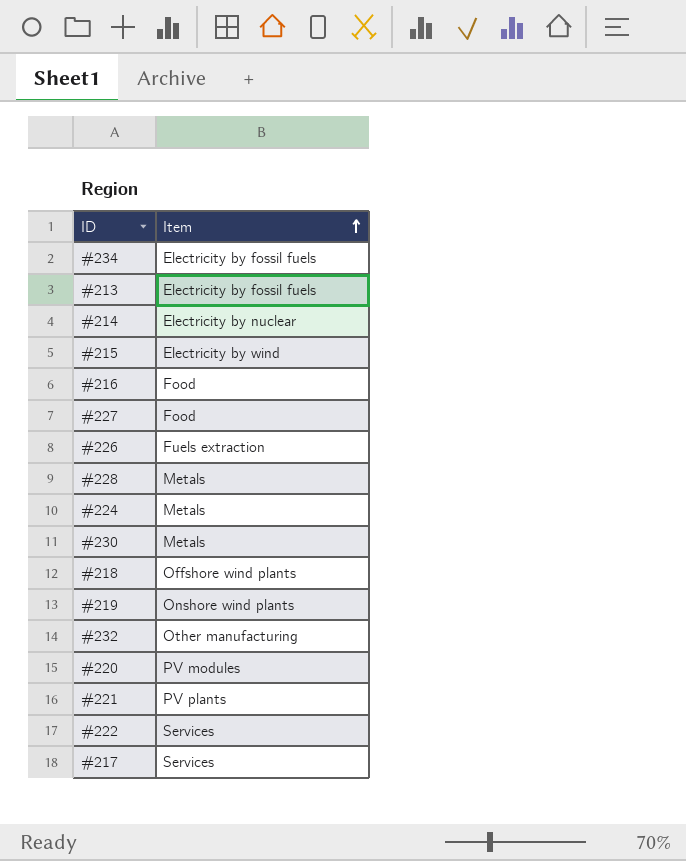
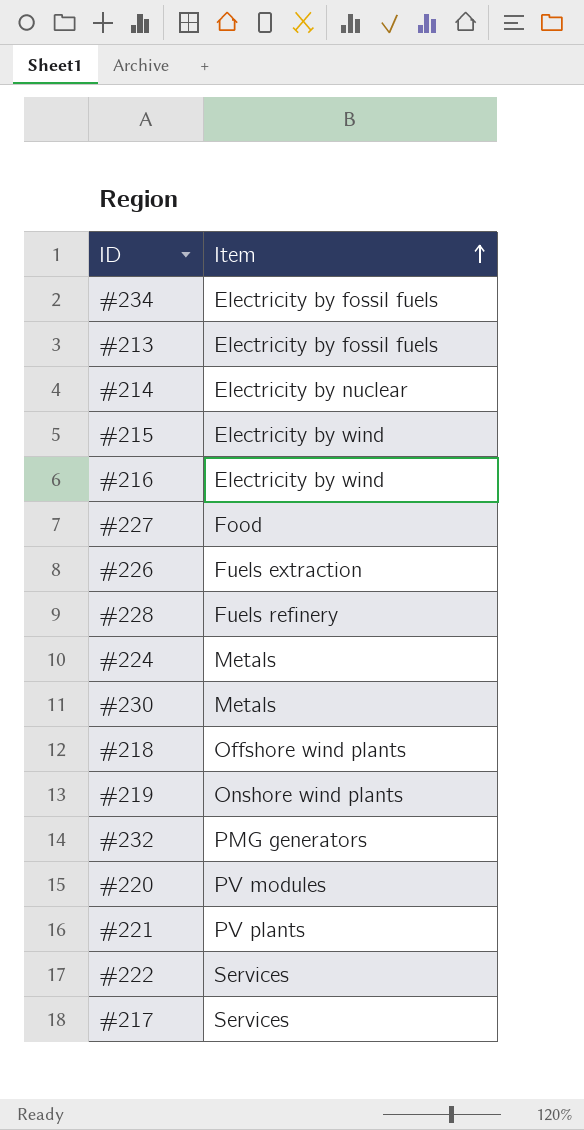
#216 | Item: Food -> Electricity by wind
#228 | Item: Metals -> Fuels refinery
#232 | Item: Other manufacturing -> PMG generators

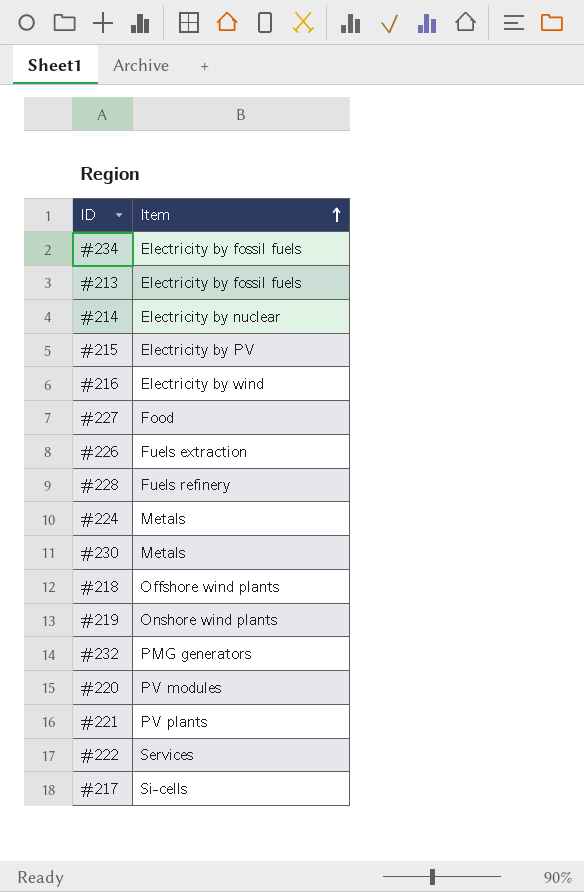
#215 | Item: Electricity by wind -> Electricity by PV
#217 | Item: Services -> Si-cells

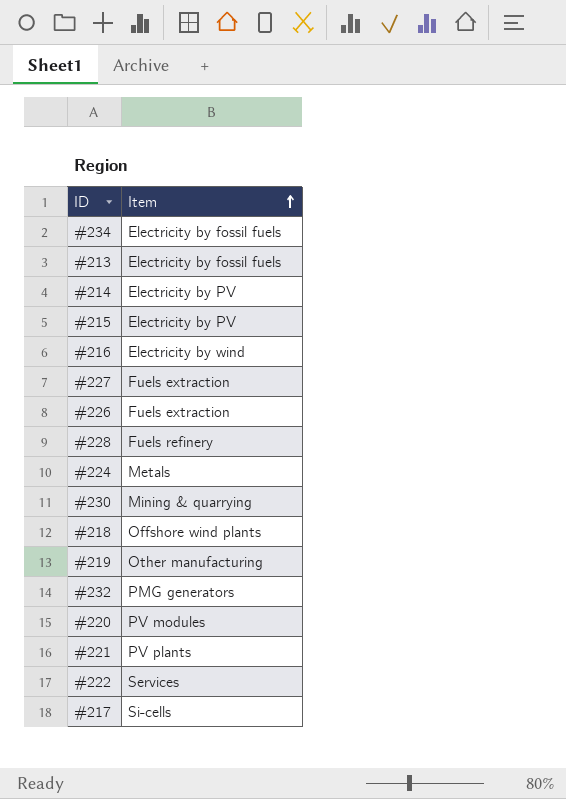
#214 | Item: Electricity by nuclear -> Electricity by PV
#227 | Item: Food -> Fuels extraction
#230 | Item: Metals -> Mining & quarrying
#219 | Item: Onshore wind plants -> Other manufacturing

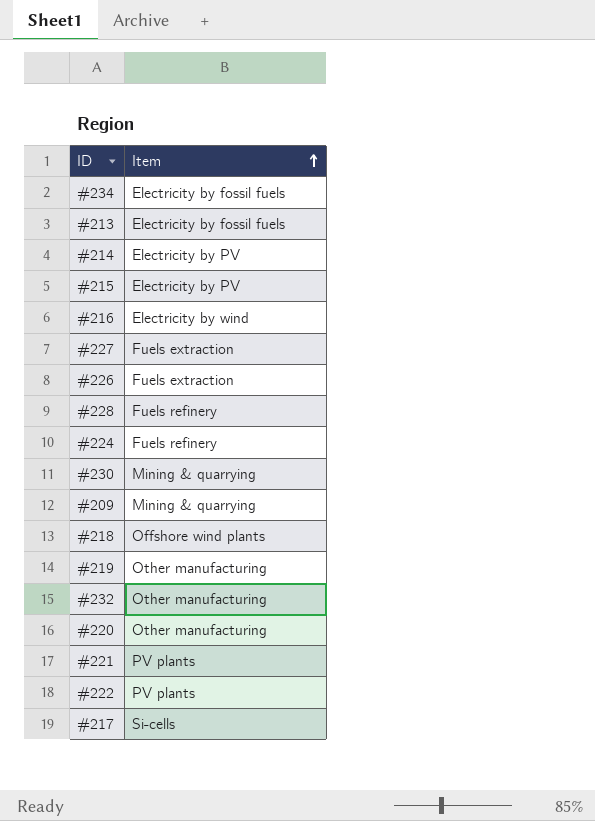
#224 | Item: Metals -> Fuels refinery
row #209: none -> Mining & quarrying
#232 | Item: PMG generators -> Other manufacturing
#220 | Item: PV modules -> Other manufacturing
#222 | Item: Services -> PV plants

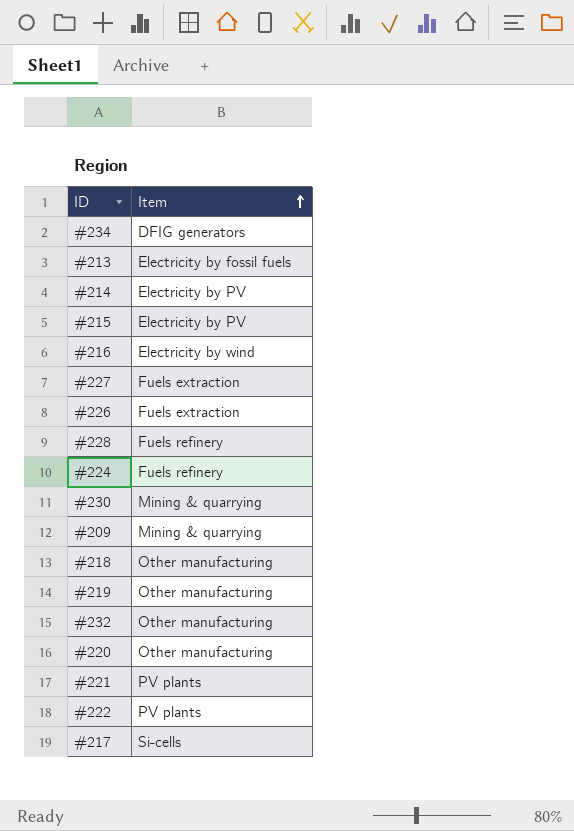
#234 | Item: Electricity by fossil fuels -> DFIG generators
#218 | Item: Offshore wind plants -> Other manufacturing

